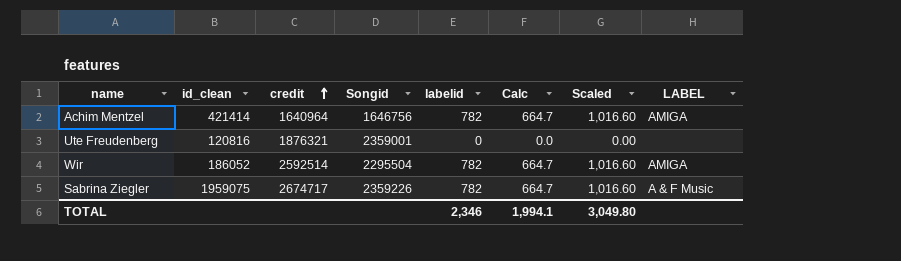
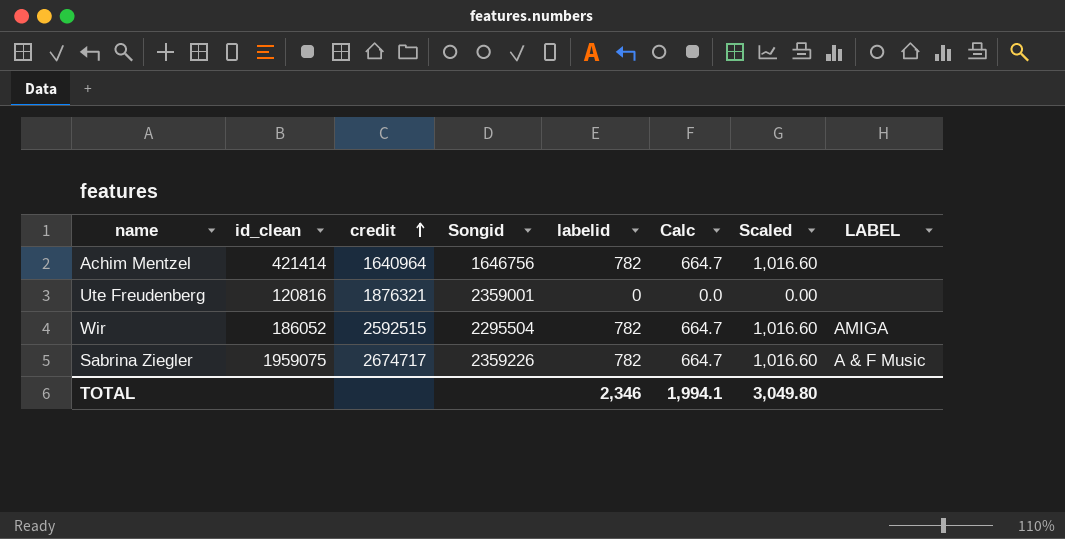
Achim Mentzel | LABEL: AMIGA -> none
Wir | credit: 2592514 -> 2592515

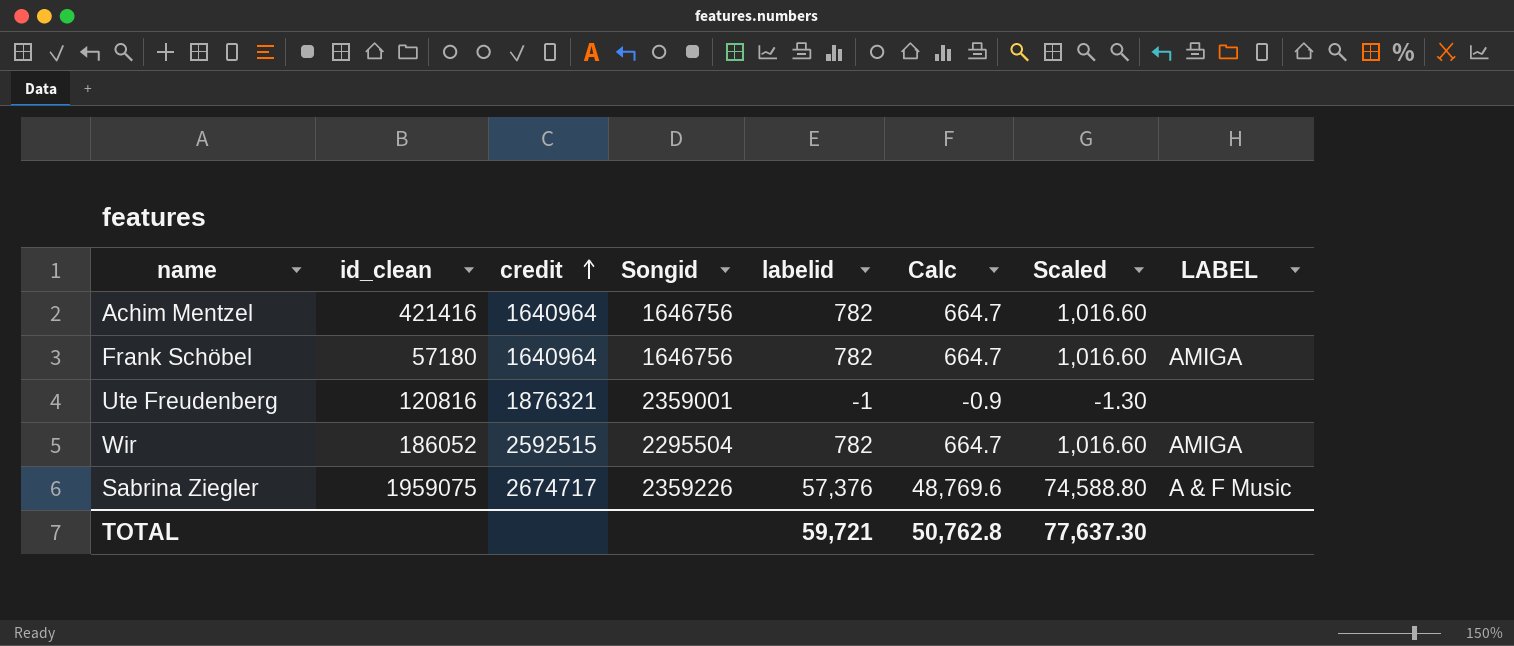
Achim Mentzel | id_clean: 421414 -> 421416
row Frank Schöbel: none -> 57180 | 1640964 | 1646756 | 782 | 664.7 | 1,016.60 | AMIGA
Ute Freudenberg | labelid: 0 -> -1
Ute Freudenberg | Calc: 0.0 -> -0.9
Ute Freudenberg | Scaled: 0.00 -> -1.30
Sabrina Ziegler | labelid: 782 -> 57,376
Sabrina Ziegler | Calc: 664.7 -> 48,769.6
Sabrina Ziegler | Scaled: 1,016.60 -> 74,588.80
TOTAL | labelid: 2,346 -> 59,721
TOTAL | Calc: 1,994.1 -> 50,762.8
TOTAL | Scaled: 3,049.80 -> 77,637.30

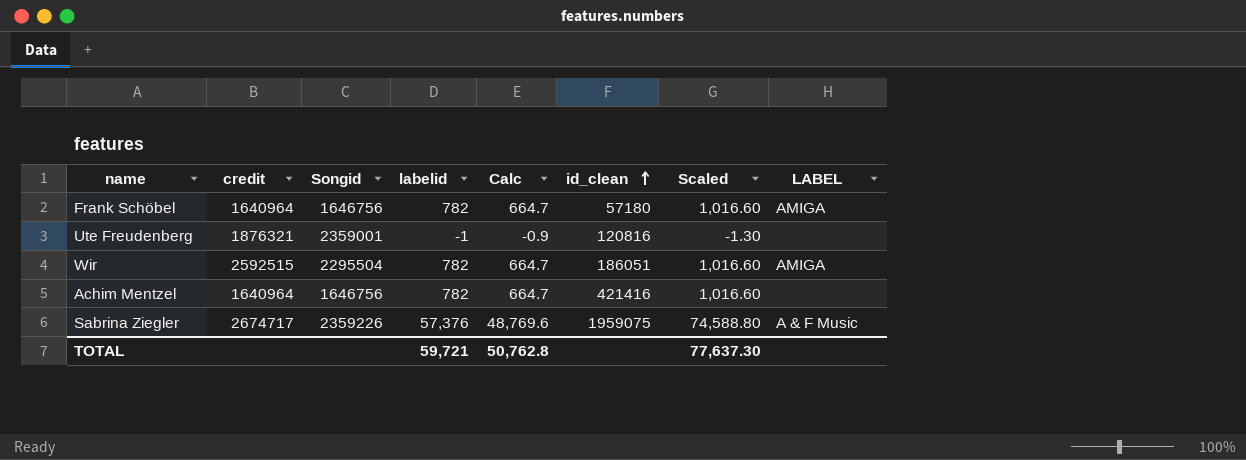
row order: credit ascending -> id_clean ascending
column id_clean | position: 2 -> 6
Wir | id_clean: 186052 -> 186051

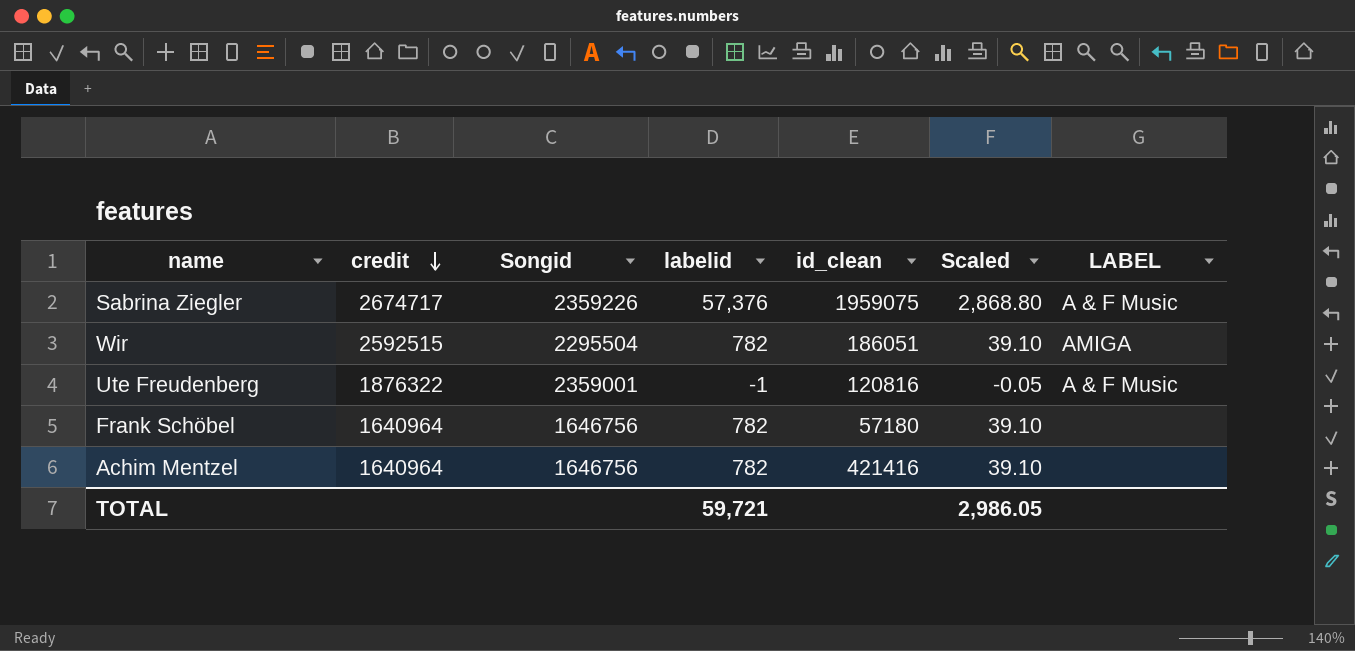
row order: id_clean ascending -> credit descending
column Calc | formula: [labelid] * 0.85 -> none
column Scaled | formula: [labelid] * 1.3 -> [labelid] * 0.05
Ute Freudenberg | credit: 1876321 -> 1876322
Ute Freudenberg | LABEL: none -> A & F Music
Frank Schöbel | LABEL: AMIGA -> none
TOTAL | Scaled: 77,637.30 -> 2,986.05

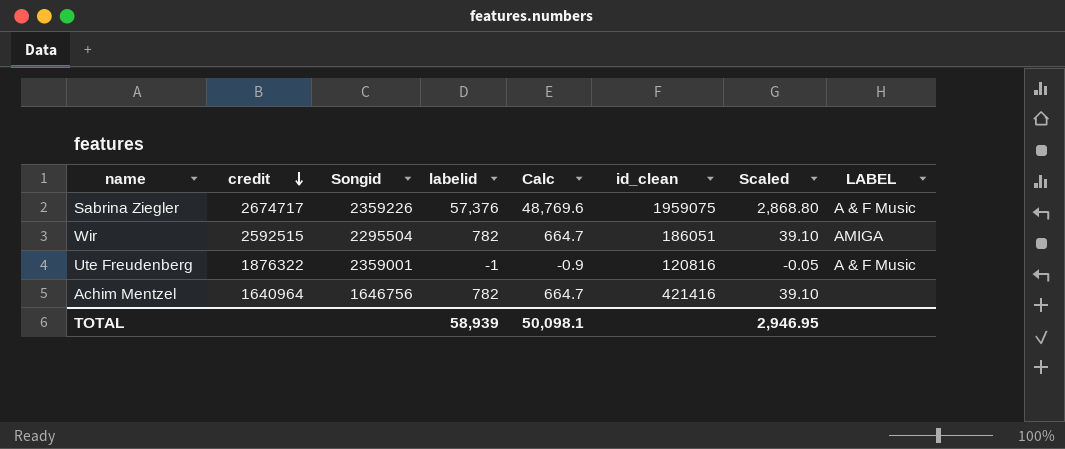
column Calc | formula: none -> [labelid] * 0.85
row Frank Schöbel: 1640964 | 1646756 | 782 | 57180 | 39.10 | none -> none
TOTAL | labelid: 59,721 -> 58,939
TOTAL | Scaled: 2,986.05 -> 2,946.95

